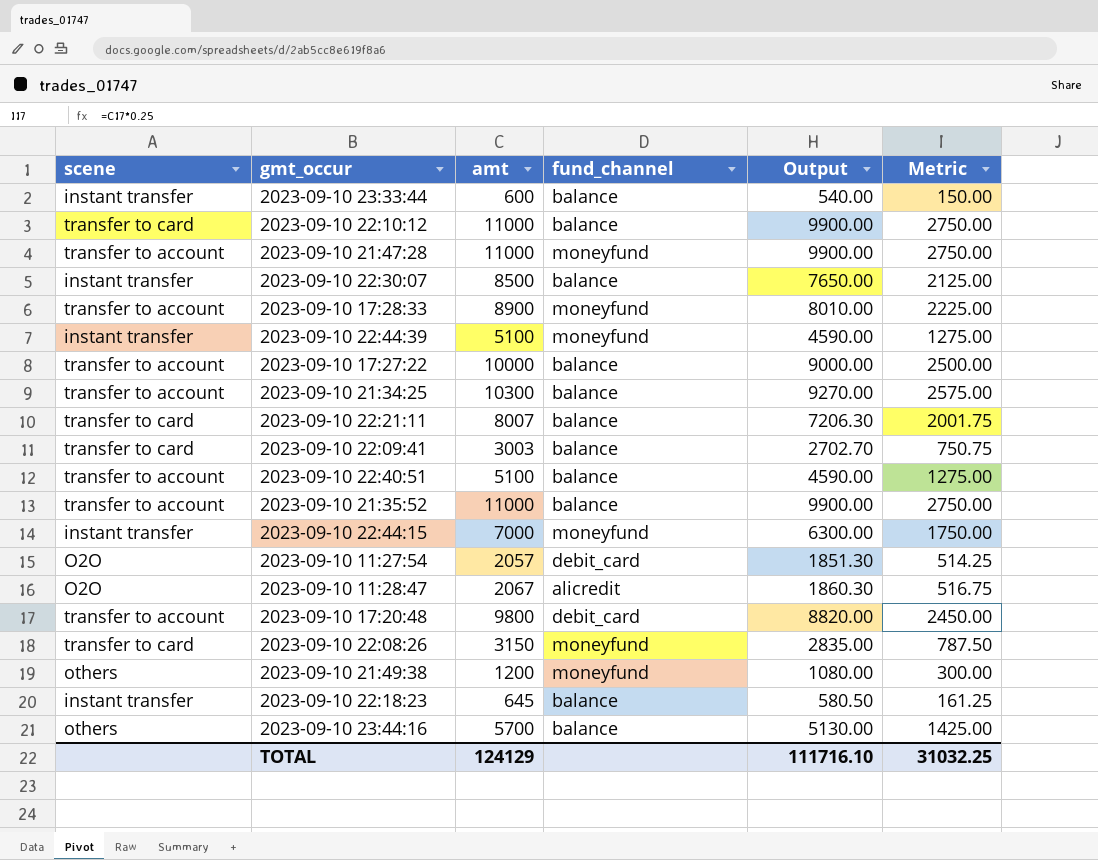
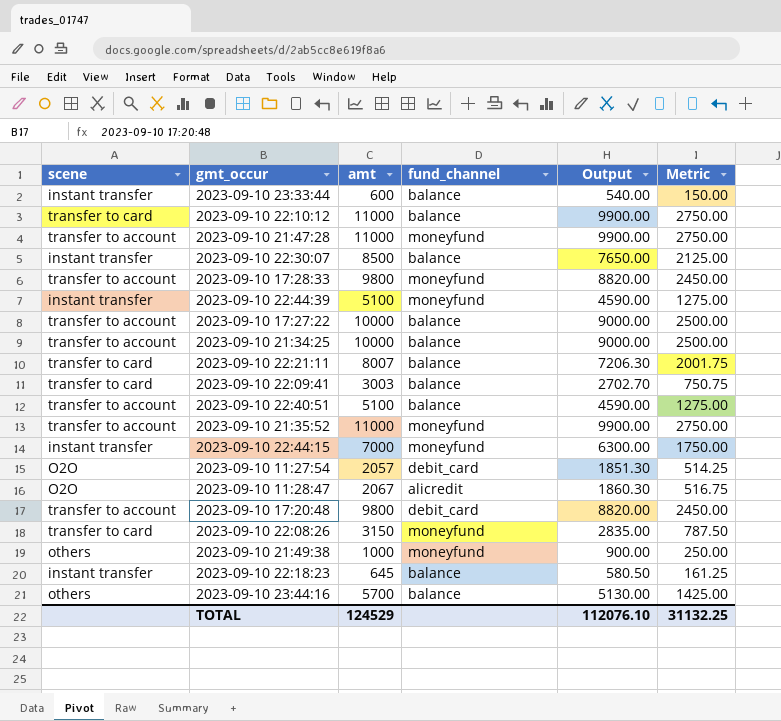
2023-09-10 17:28:33 | amt: 8900 -> 9800
2023-09-10 17:28:33 | Output: 8010.00 -> 8820.00
2023-09-10 17:28:33 | Metric: 2225.00 -> 2450.00
2023-09-10 21:34:25 | amt: 10300 -> 10000
2023-09-10 21:34:25 | Output: 9270.00 -> 9000.00
2023-09-10 21:34:25 | Metric: 2575.00 -> 2500.00
2023-09-10 21:35:52 | fund_channel: balance -> moneyfund
2023-09-10 21:49:38 | amt: 1200 -> 1000
2023-09-10 21:49:38 | Output: 1080.00 -> 900.00
2023-09-10 21:49:38 | Metric: 300.00 -> 250.00
TOTAL | amt: 124129 -> 124529
TOTAL | Output: 111716.10 -> 112076.10
TOTAL | Metric: 31032.25 -> 31132.25

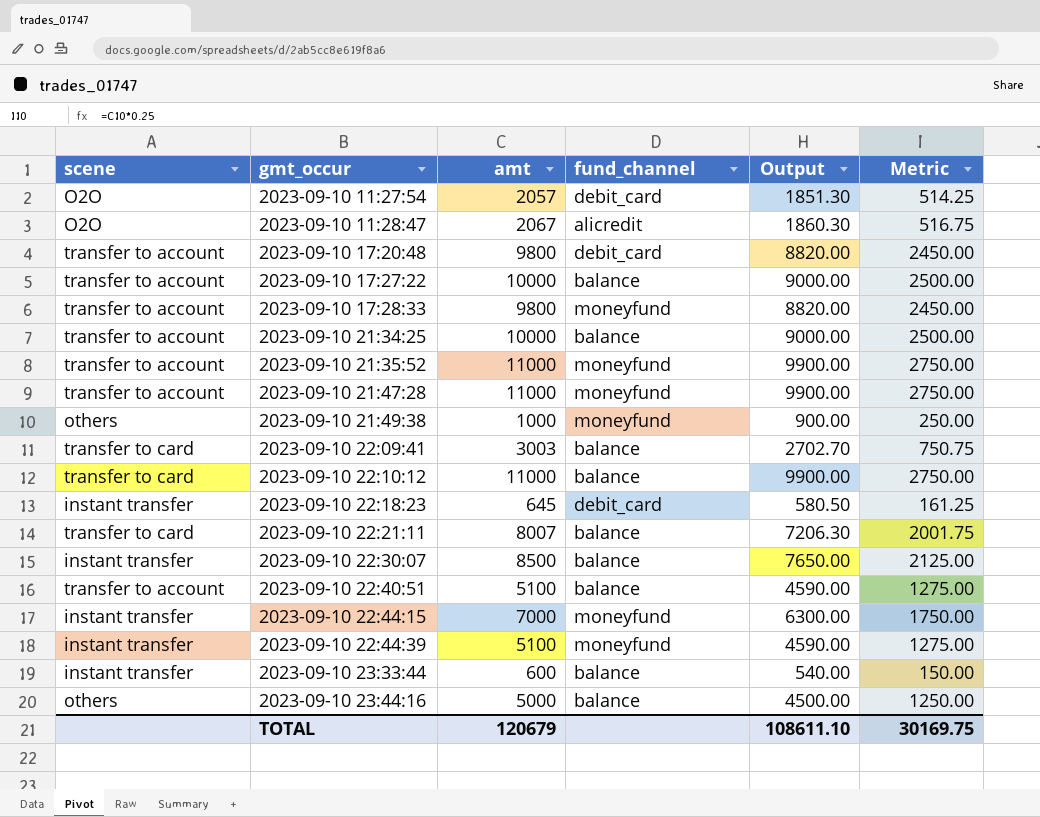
row order: none -> gmt_occur ascending
row 2023-09-10 22:08:26: transfer to card | 3150 | moneyfund | 2835.00 | 787.50 -> none
2023-09-10 22:18:23 | fund_channel: balance -> debit_card
2023-09-10 23:44:16 | amt: 5700 -> 5000
2023-09-10 23:44:16 | Output: 5130.00 -> 4500.00
2023-09-10 23:44:16 | Metric: 1425.00 -> 1250.00
TOTAL | amt: 124529 -> 120679
TOTAL | Output: 112076.10 -> 108611.10
TOTAL | Metric: 31132.25 -> 30169.75

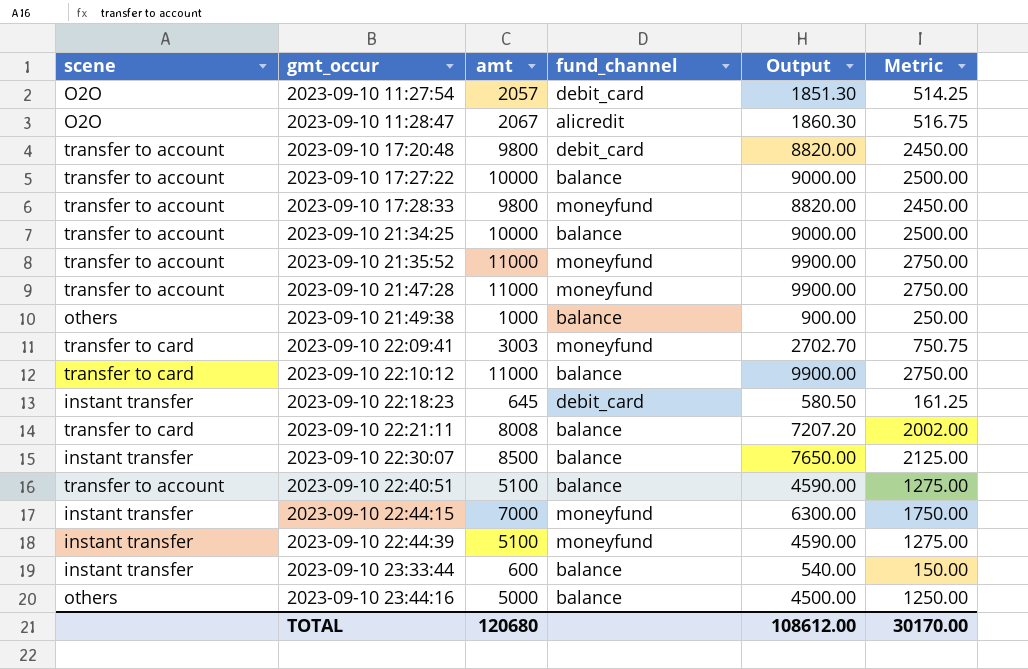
2023-09-10 21:49:38 | fund_channel: moneyfund -> balance
2023-09-10 22:09:41 | fund_channel: balance -> moneyfund
2023-09-10 22:21:11 | amt: 8007 -> 8008
2023-09-10 22:21:11 | Output: 7206.30 -> 7207.20
2023-09-10 22:21:11 | Metric: 2001.75 -> 2002.00
TOTAL | amt: 120679 -> 120680
TOTAL | Output: 108611.10 -> 108612.00
TOTAL | Metric: 30169.75 -> 30170.00

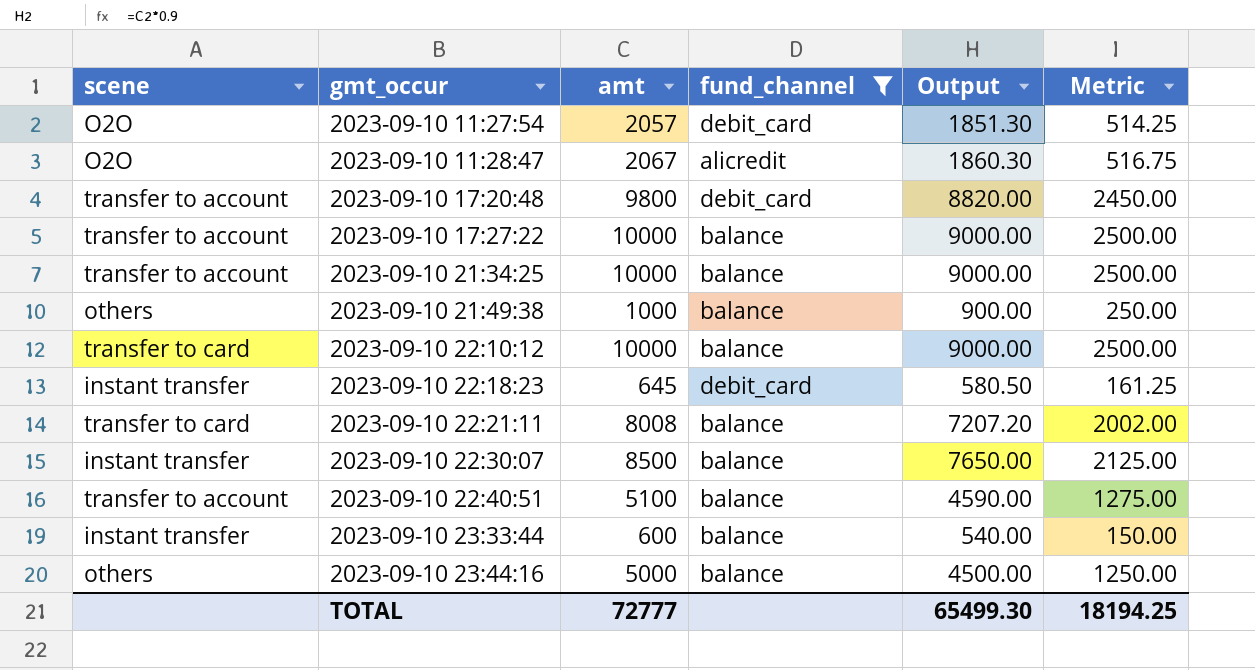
filter: none -> fund_channel != moneyfund
2023-09-10 22:10:12 | amt: 11000 -> 10000
2023-09-10 22:10:12 | Output: 9900.00 -> 9000.00
2023-09-10 22:10:12 | Metric: 2750.00 -> 2500.00
TOTAL | amt: 120680 -> 72777
TOTAL | Output: 108612.00 -> 65499.30
TOTAL | Metric: 30170.00 -> 18194.25

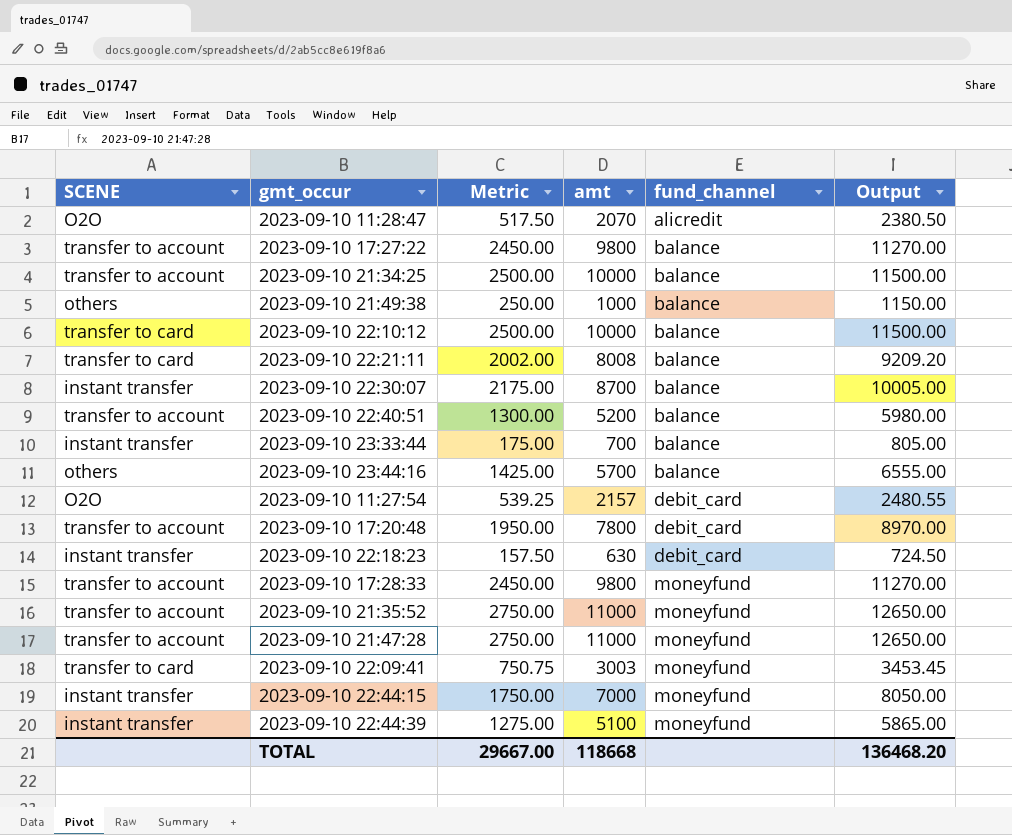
filter: fund_channel != moneyfund -> none
row order: gmt_occur ascending -> fund_channel ascending
column name: scene -> SCENE
column Metric | position: 6 -> 3
column Output | formula: [amt] * 0.9 -> [amt] * 1.15
2023-09-10 11:28:47 | Metric: 516.75 -> 517.50
2023-09-10 11:28:47 | amt: 2067 -> 2070
2023-09-10 17:27:22 | Metric: 2500.00 -> 2450.00
2023-09-10 17:27:22 | amt: 10000 -> 9800
2023-09-10 22:30:07 | Metric: 2125.00 -> 2175.00
2023-09-10 22:30:07 | amt: 8500 -> 8700
2023-09-10 22:40:51 | Metric: 1275.00 -> 1300.00
2023-09-10 22:40:51 | amt: 5100 -> 5200
2023-09-10 23:33:44 | Metric: 150.00 -> 175.00
2023-09-10 23:33:44 | amt: 600 -> 700
2023-09-10 23:44:16 | Metric: 1250.00 -> 1425.00
2023-09-10 23:44:16 | amt: 5000 -> 5700
2023-09-10 11:27:54 | Metric: 514.25 -> 539.25
2023-09-10 11:27:54 | amt: 2057 -> 2157
2023-09-10 17:20:48 | Metric: 2450.00 -> 1950.00
2023-09-10 17:20:48 | amt: 9800 -> 7800
2023-09-10 22:18:23 | Metric: 161.25 -> 157.50
2023-09-10 22:18:23 | amt: 645 -> 630
TOTAL | Metric: 18194.25 -> 29667.00
TOTAL | amt: 72777 -> 118668
TOTAL | Output: 65499.30 -> 136468.20

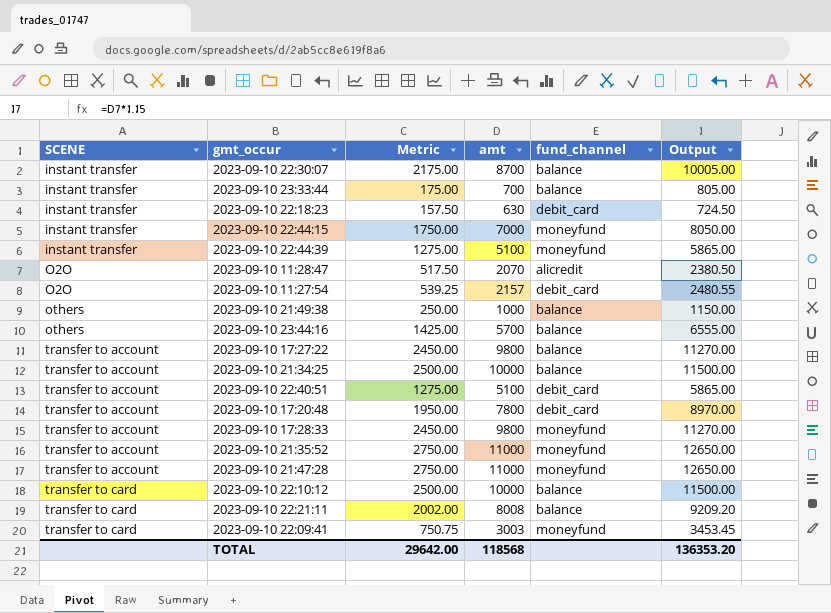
row order: fund_channel ascending -> SCENE ascending
2023-09-10 22:40:51 | Metric: 1300.00 -> 1275.00
2023-09-10 22:40:51 | amt: 5200 -> 5100
2023-09-10 22:40:51 | fund_channel: balance -> debit_card
2023-09-10 22:40:51 | Output: 5980.00 -> 5865.00
TOTAL | Metric: 29667.00 -> 29642.00
TOTAL | amt: 118668 -> 118568
TOTAL | Output: 136468.20 -> 136353.20

